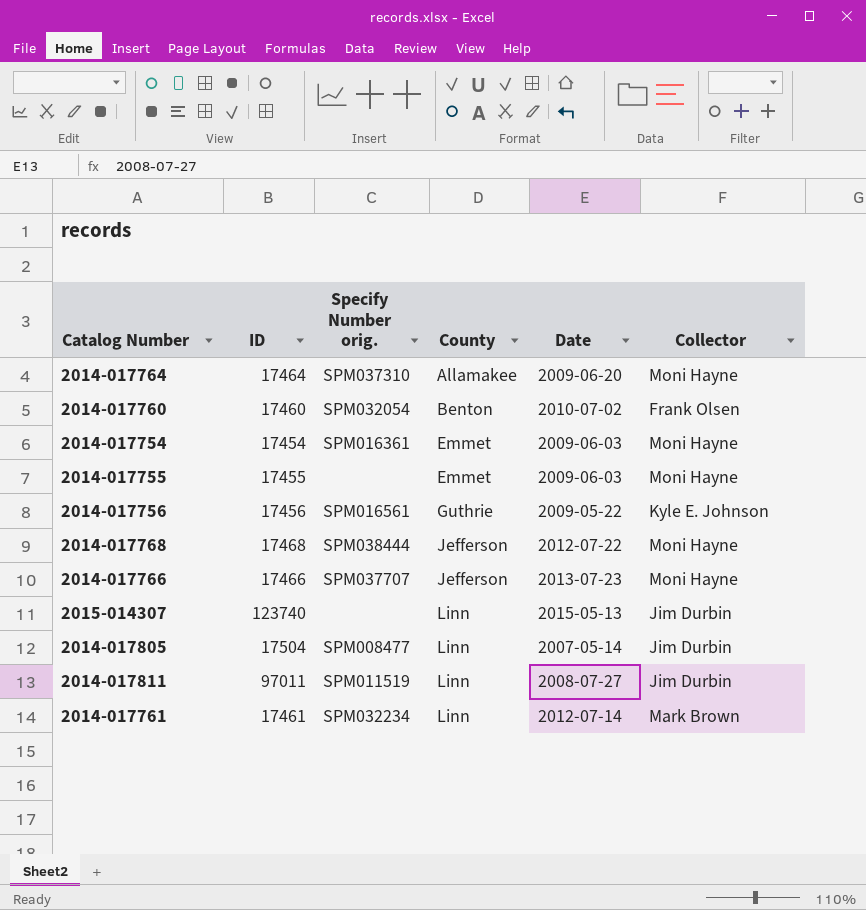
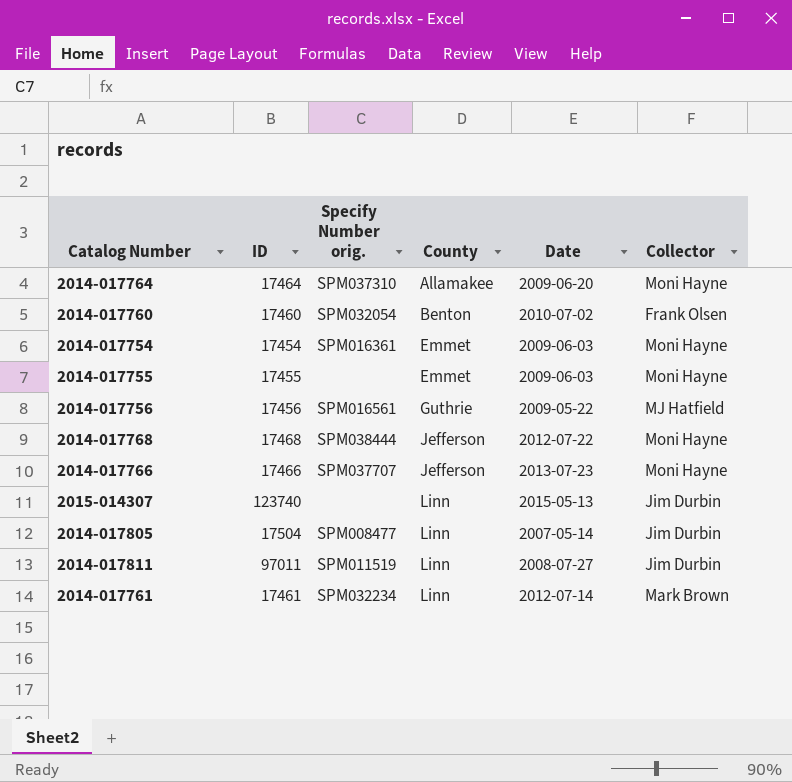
2014-017756 | Collector: Kyle E. Johnson -> MJ Hatfield

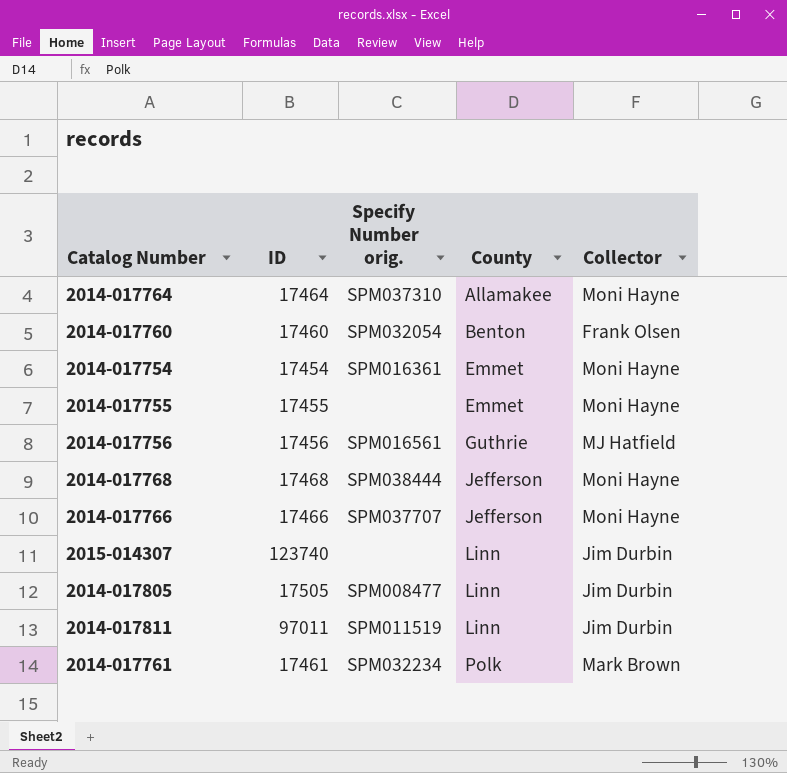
column Date | position: 5 -> none
2014-017805 | ID: 17504 -> 17505
2014-017761 | County: Linn -> Polk

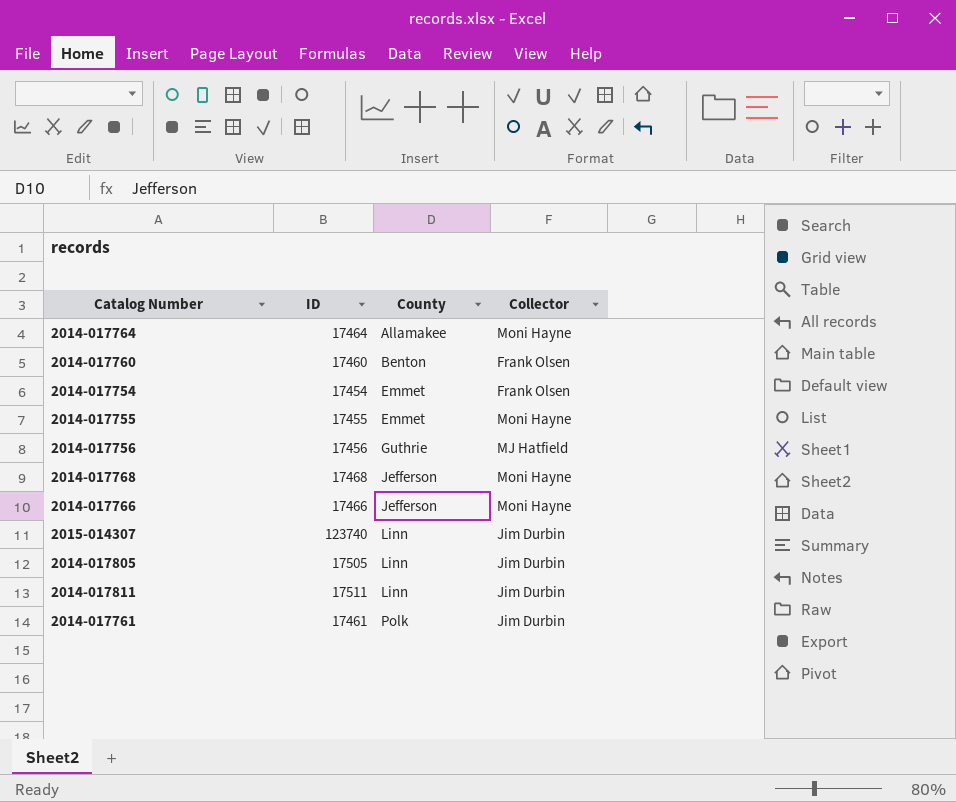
column Specify Number orig. | position: 3 -> none
2014-017754 | Collector: Moni Hayne -> Frank Olsen
2014-017811 | ID: 97011 -> 17511
2014-017761 | Collector: Mark Brown -> Jim Durbin

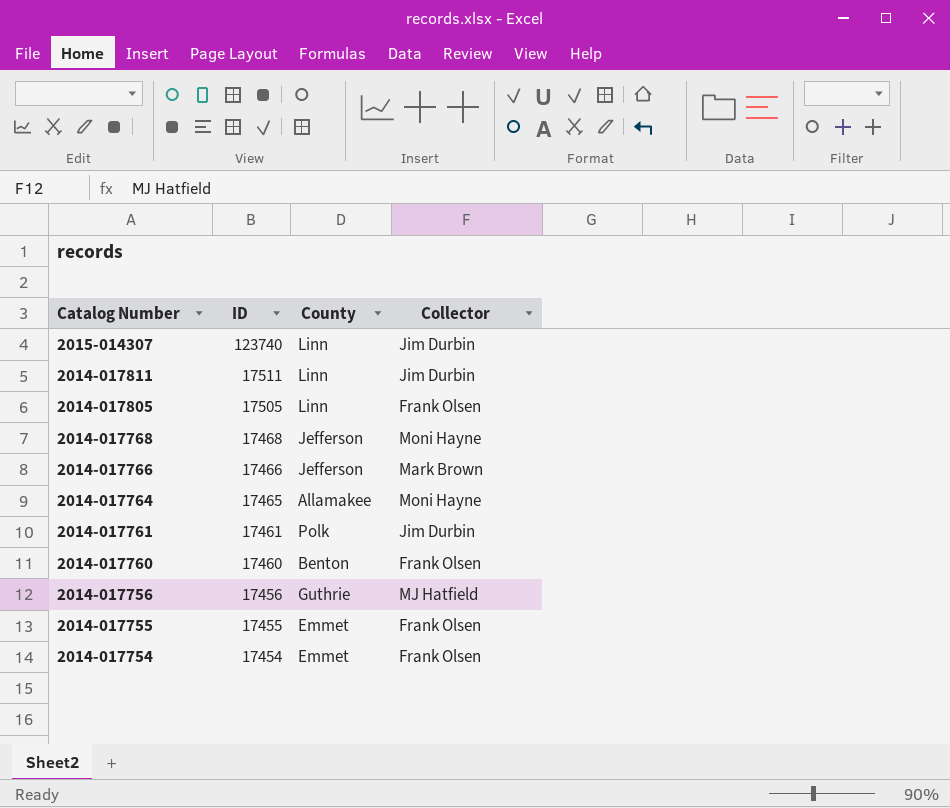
row order: County ascending -> Catalog Number descending
2014-017805 | Collector: Jim Durbin -> Frank Olsen
2014-017766 | Collector: Moni Hayne -> Mark Brown
2014-017764 | ID: 17464 -> 17465
2014-017755 | Collector: Moni Hayne -> Frank Olsen

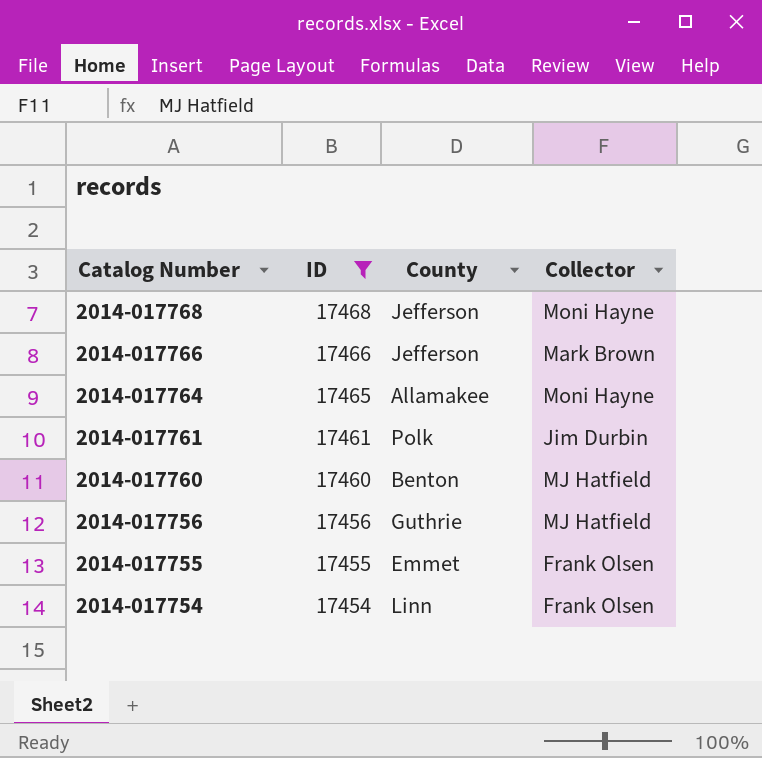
filter: none -> ID <= 17468
2014-017760 | Collector: Frank Olsen -> MJ Hatfield
2014-017754 | County: Emmet -> Linn

